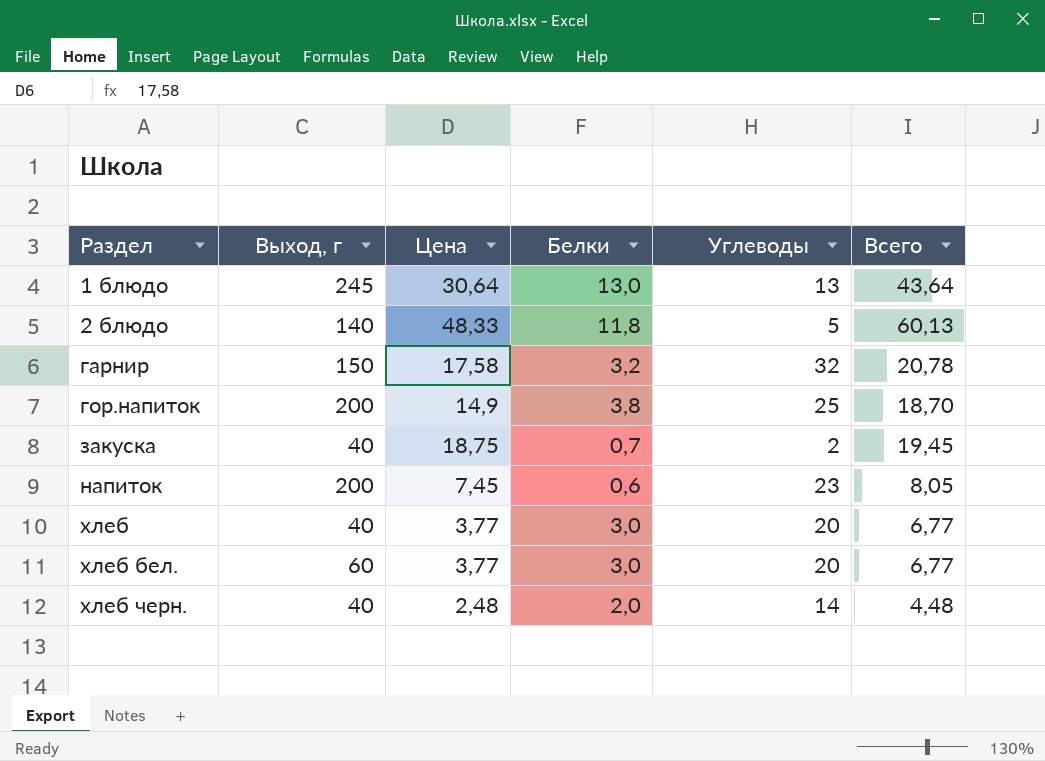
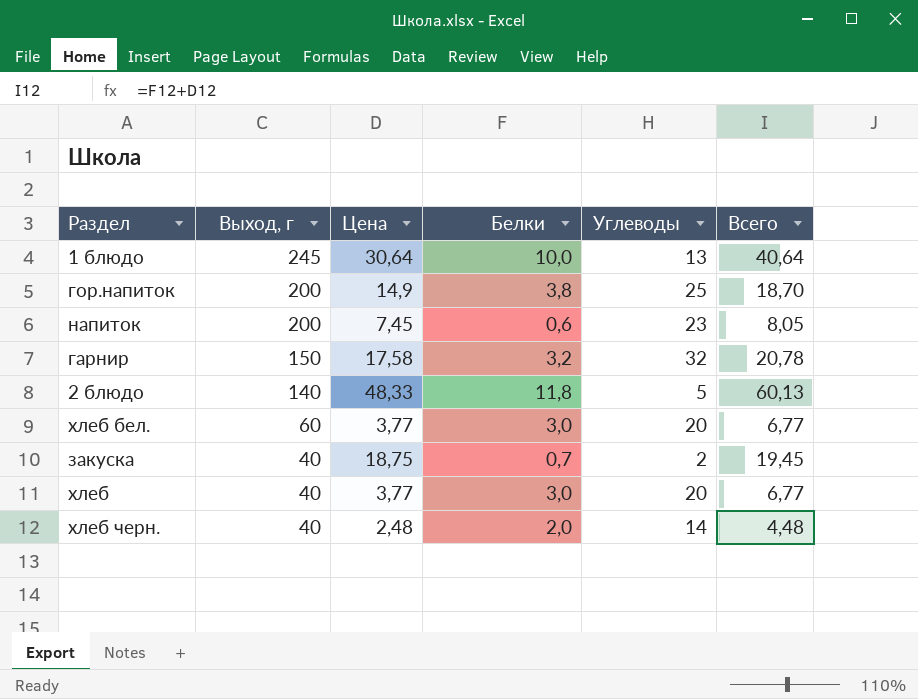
row order: Раздел ascending -> Выход, г descending
1 блюдо | Белки: 13,0 -> 10,0
1 блюдо | Всего: 43,64 -> 40,64

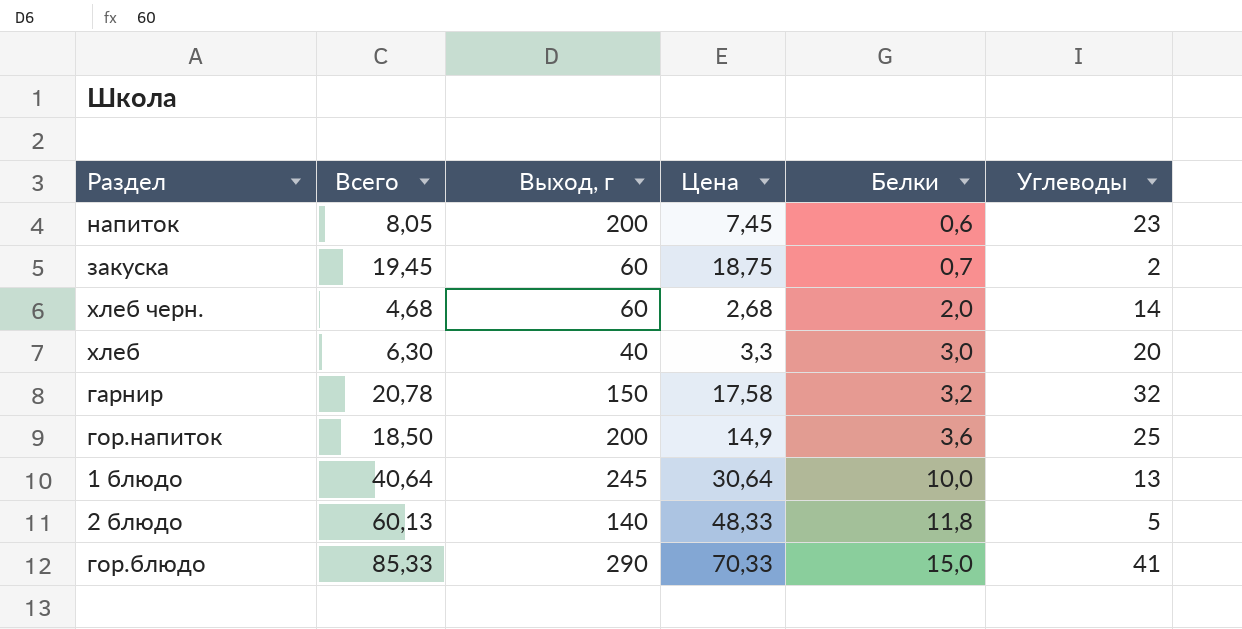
row order: Выход, г descending -> Белки ascending
column Всего | position: 6 -> 2
row хлеб бел.: 60 | 3,77 | 3,0 | 20 | 6,77 -> none
закуска | Выход, г: 40 -> 60
хлеб черн. | Всего: 4,48 -> 4,68
хлеб черн. | Выход, г: 40 -> 60
хлеб черн. | Цена: 2,48 -> 2,68
хлеб | Всего: 6,77 -> 6,30
хлеб | Цена: 3,77 -> 3,3
гор.напиток | Всего: 18,70 -> 18,50
гор.напиток | Белки: 3,8 -> 3,6
row гор.блюдо: none -> 85,33 | 290 | 70,33 | 15,0 | 41

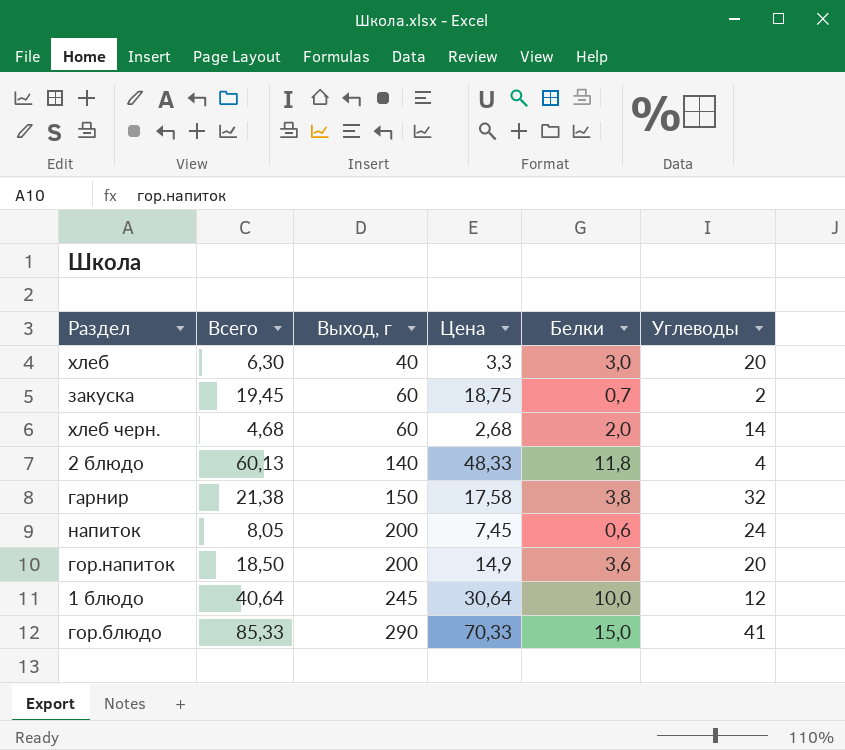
row order: Белки ascending -> Выход, г ascending
2 блюдо | Углеводы: 5 -> 4
гарнир | Всего: 20,78 -> 21,38
гарнир | Белки: 3,2 -> 3,8
напиток | Углеводы: 23 -> 24
гор.напиток | Углеводы: 25 -> 20
1 блюдо | Углеводы: 13 -> 12

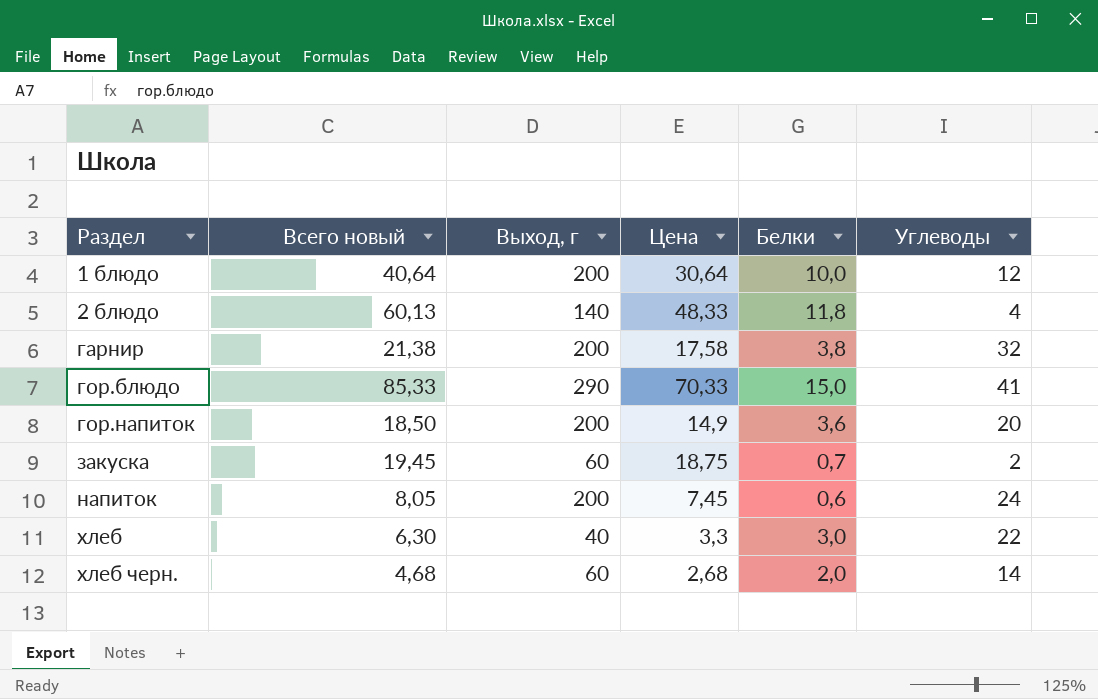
row order: Выход, г ascending -> Раздел ascending
column name: Всего -> Всего новый
1 блюдо | Выход, г: 245 -> 200
гарнир | Выход, г: 150 -> 200
хлеб | Углеводы: 20 -> 22

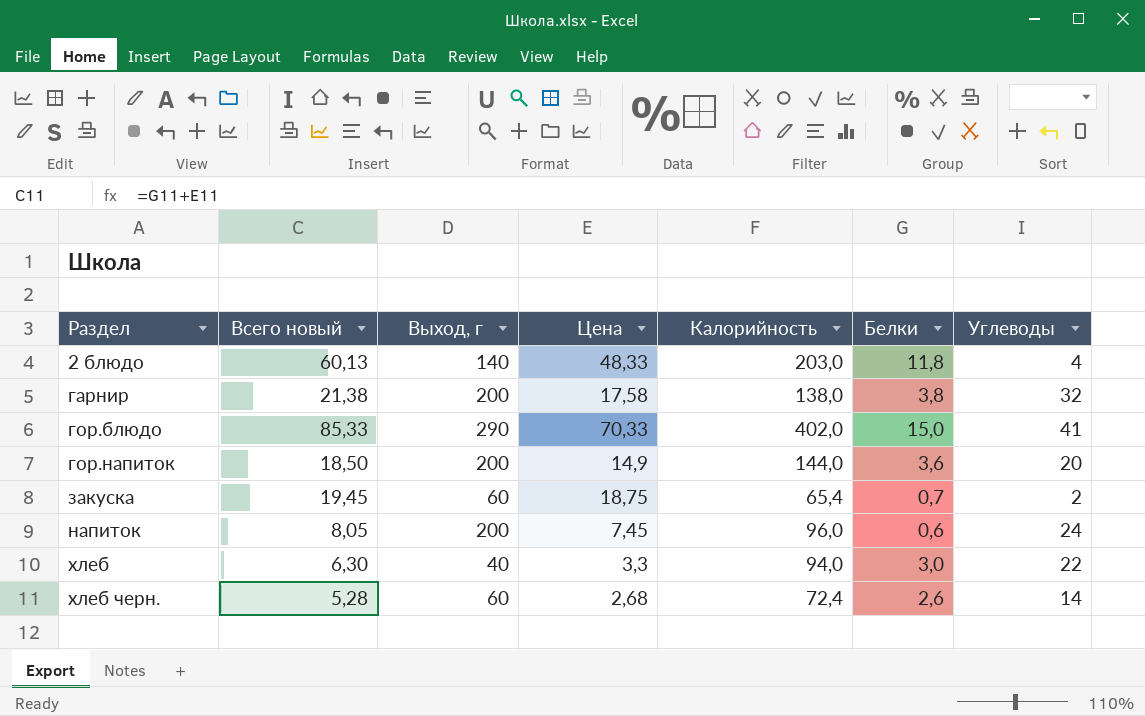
column Калорийность | position: none -> 5
row 1 блюдо: 40,64 | 200 | 30,64 | 10,0 | 12 -> none
хлеб черн. | Всего новый: 4,68 -> 5,28
хлеб черн. | Белки: 2,0 -> 2,6

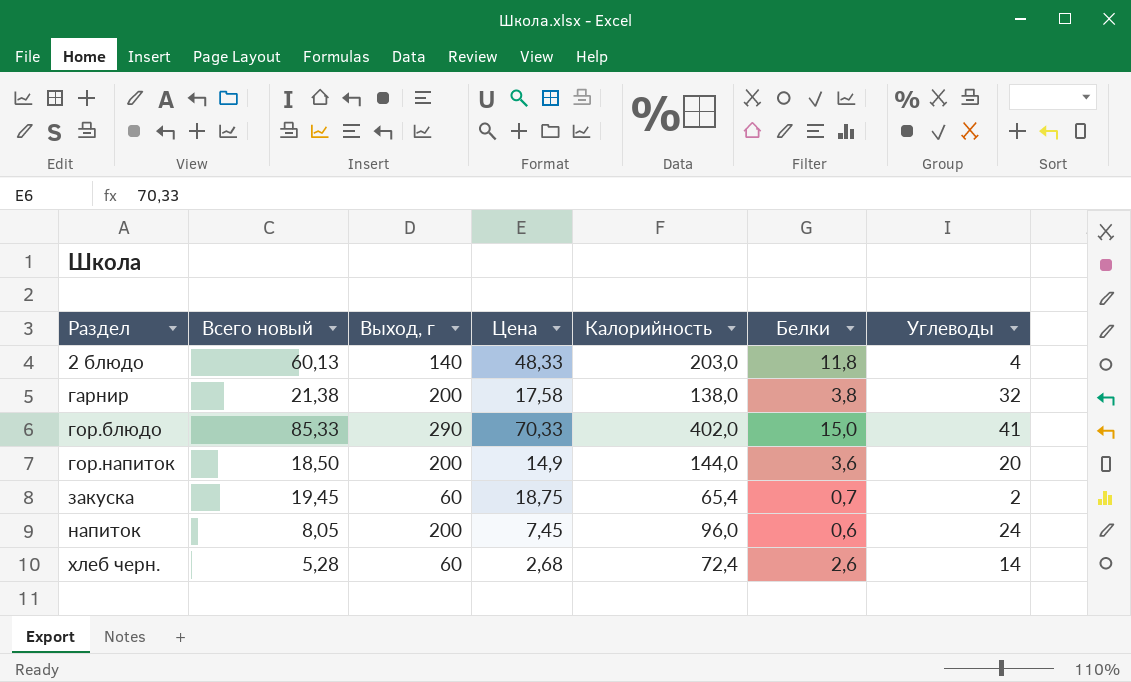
row хлеб: 6,30 | 40 | 3,3 | 94,0 | 3,0 | 22 -> none

